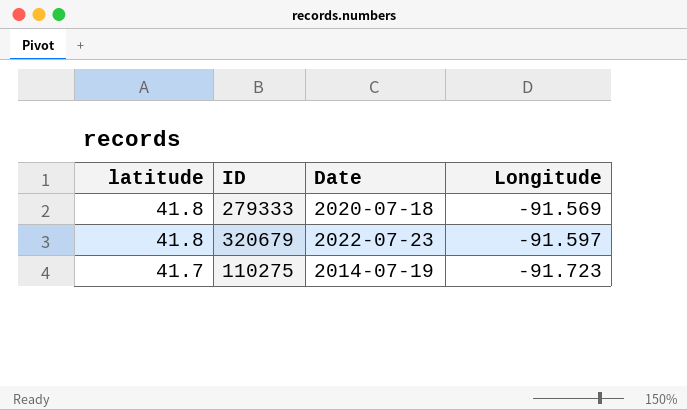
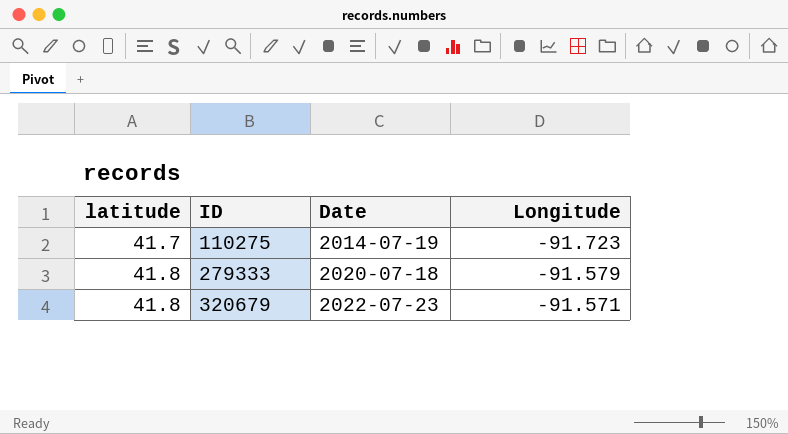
row order: latitude descending -> latitude ascending
279333 | Longitude: -91.569 -> -91.579
320679 | Longitude: -91.597 -> -91.571

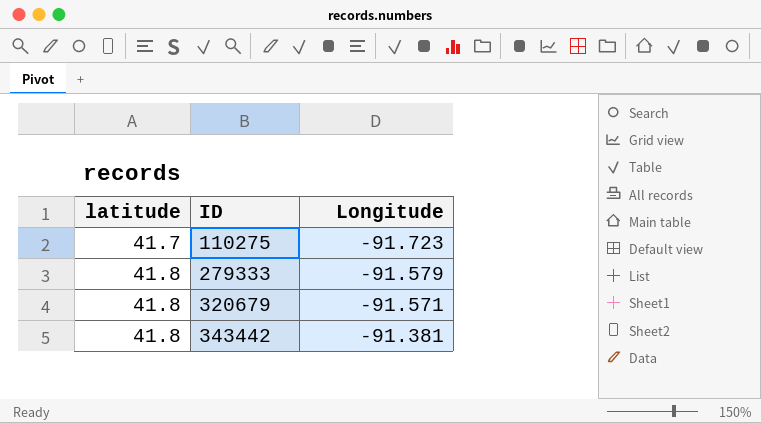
column Date | position: 3 -> none
row 343442: none -> 41.8 | -91.381

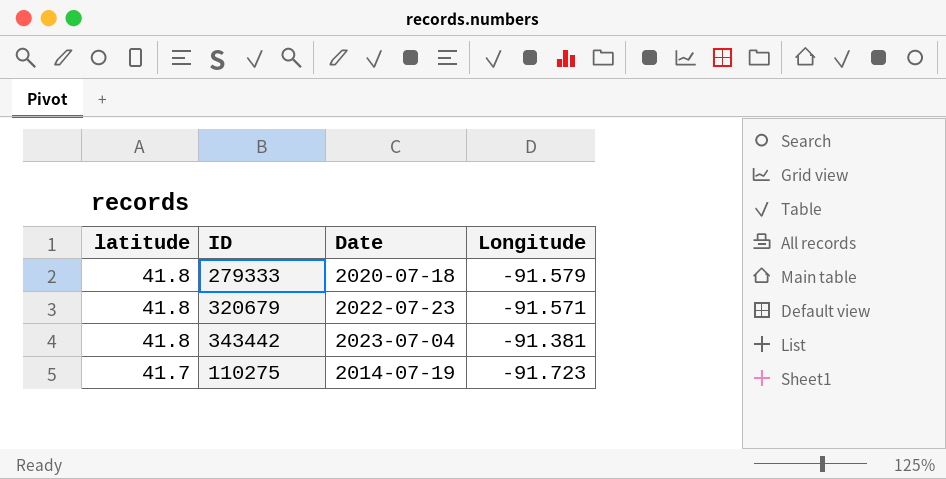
row order: latitude ascending -> latitude descending
column Date | position: none -> 3

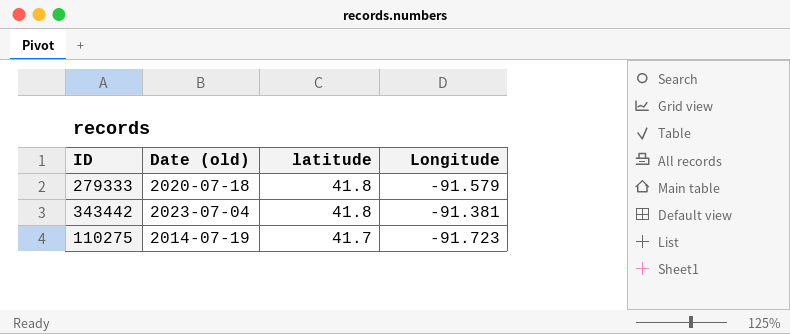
column name: Date -> Date (old)
column latitude | position: 1 -> 3
row 320679: 41.8 | 2022-07-23 | -91.571 -> none

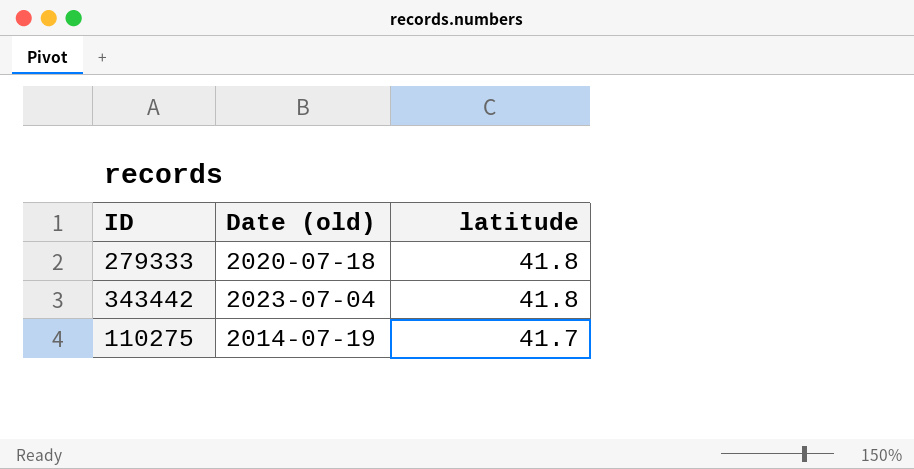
column Longitude | position: 4 -> none

